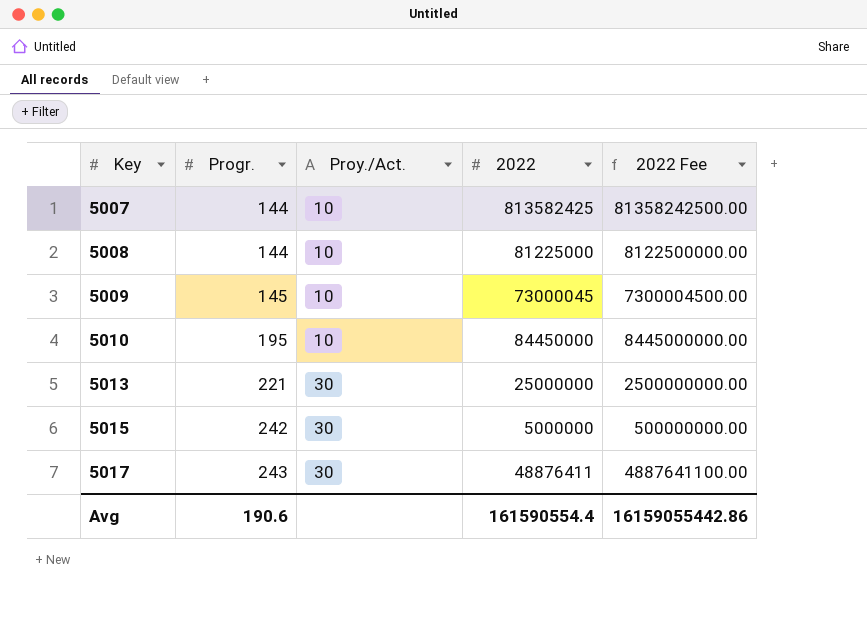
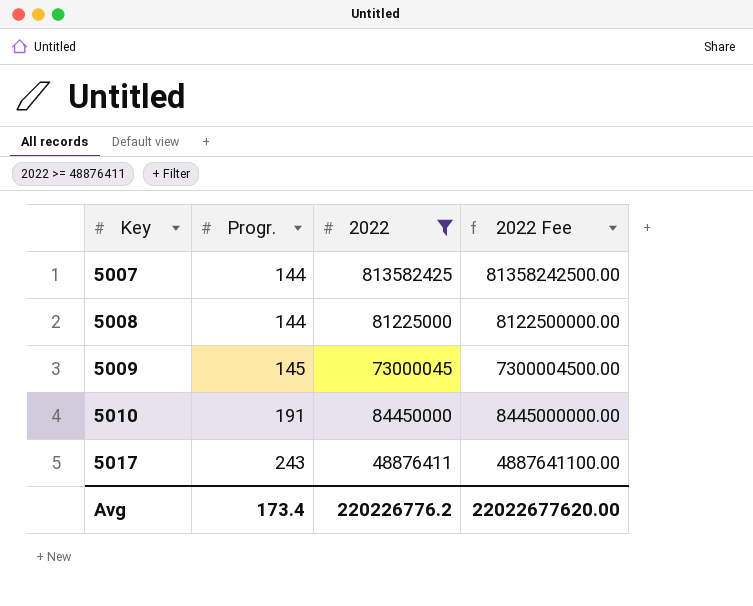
filter: none -> 2022 >= 48876411
column Proy./Act. | position: 3 -> none
5010 | Progr.: 195 -> 191
Avg | Progr.: 190.6 -> 173.4
Avg | 2022: 161590554.4 -> 220226776.2
Avg | 2022 Fee: 16159055442.86 -> 22022677620.00

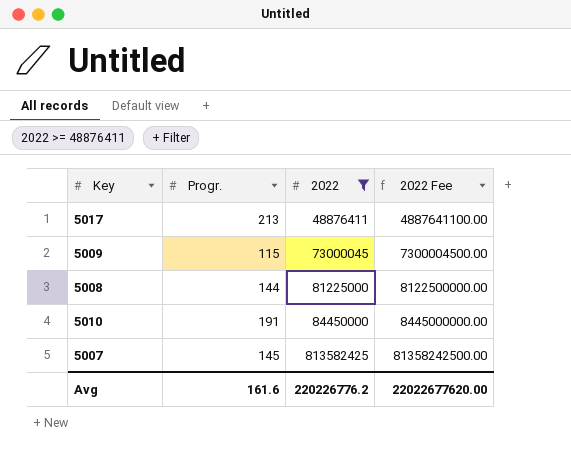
row order: Key ascending -> 2022 ascending
5017 | Progr.: 243 -> 213
5009 | Progr.: 145 -> 115
5007 | Progr.: 144 -> 145
Avg | Progr.: 173.4 -> 161.6

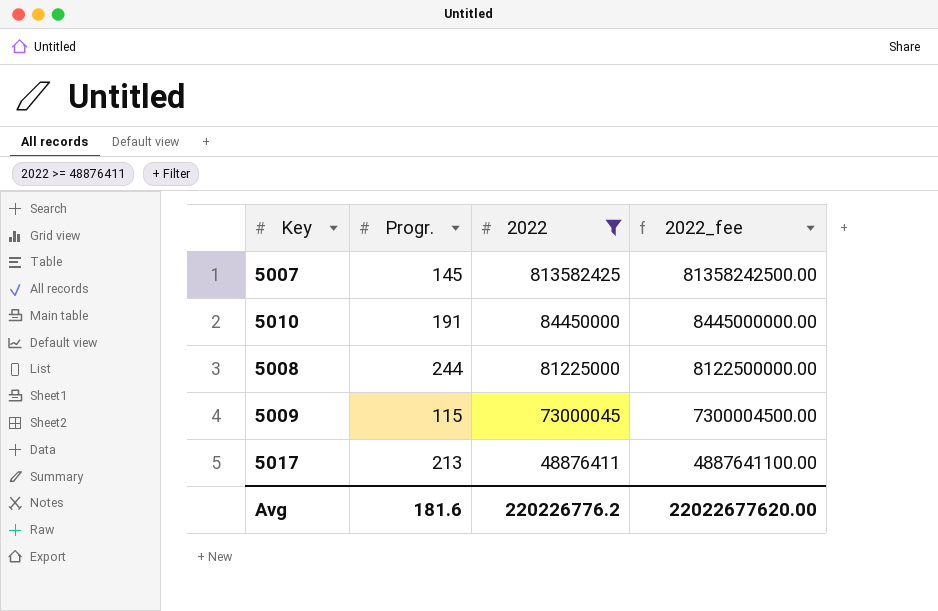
row order: 2022 ascending -> 2022 descending
column name: 2022 Fee -> 2022_fee
5008 | Progr.: 144 -> 244
Avg | Progr.: 161.6 -> 181.6

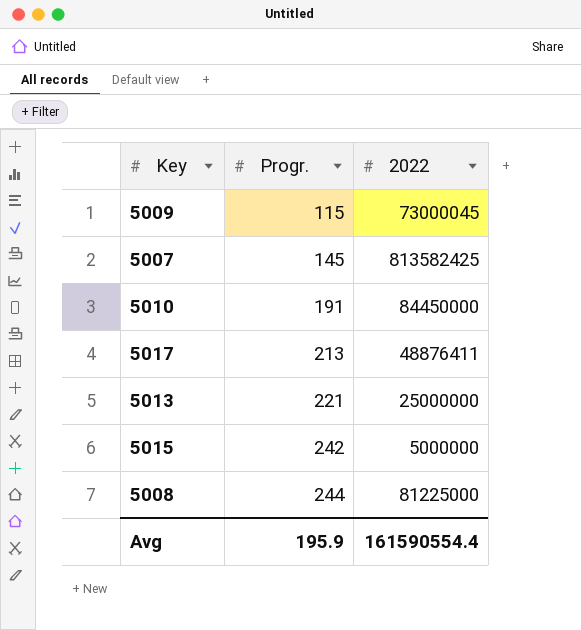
filter: 2022 >= 48876411 -> none
row order: 2022 descending -> Progr. ascending
column 2022_fee | formula: [2022] * 100 -> none
Avg | Progr.: 181.6 -> 195.9
Avg | 2022: 220226776.2 -> 161590554.4

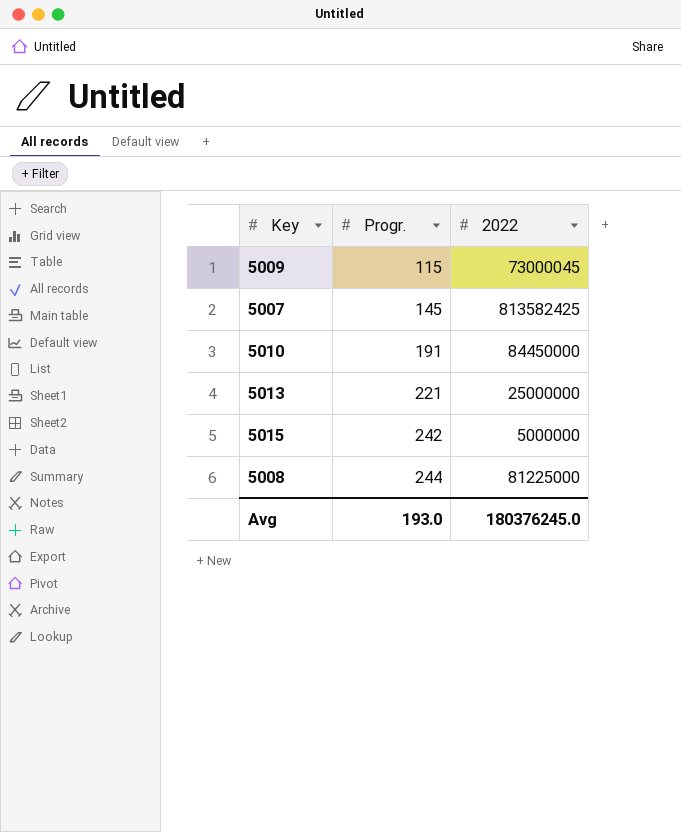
row 5017: 213 | 48876411 -> none
Avg | Progr.: 195.9 -> 193.0
Avg | 2022: 161590554.4 -> 180376245.0

